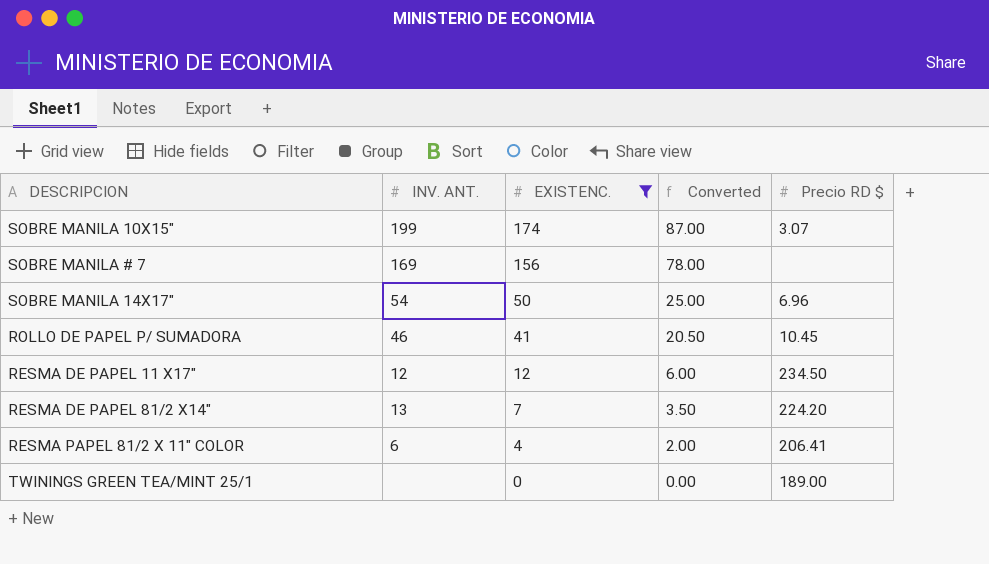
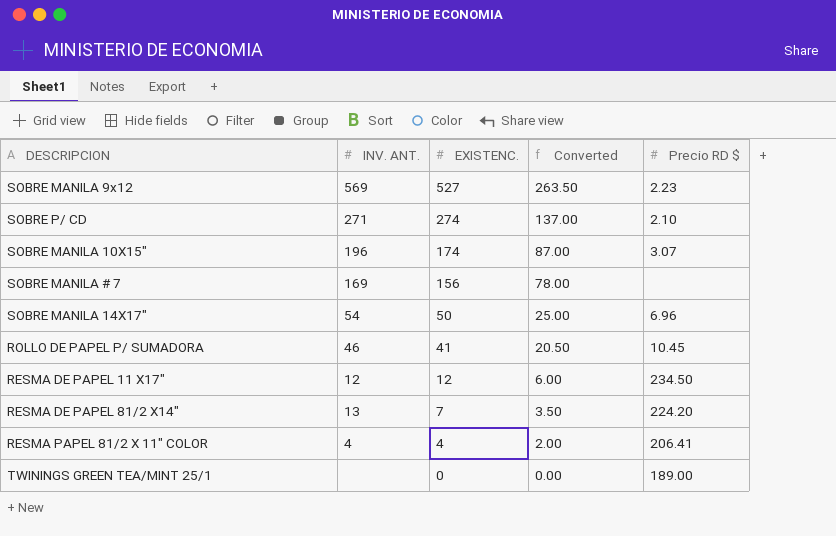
filter: EXISTENC. <= 174 -> none
SOBRE MANILA 10X15" | INV. ANT.: 199 -> 196
RESMA PAPEL 81/2 X 11" COLOR | INV. ANT.: 6 -> 4

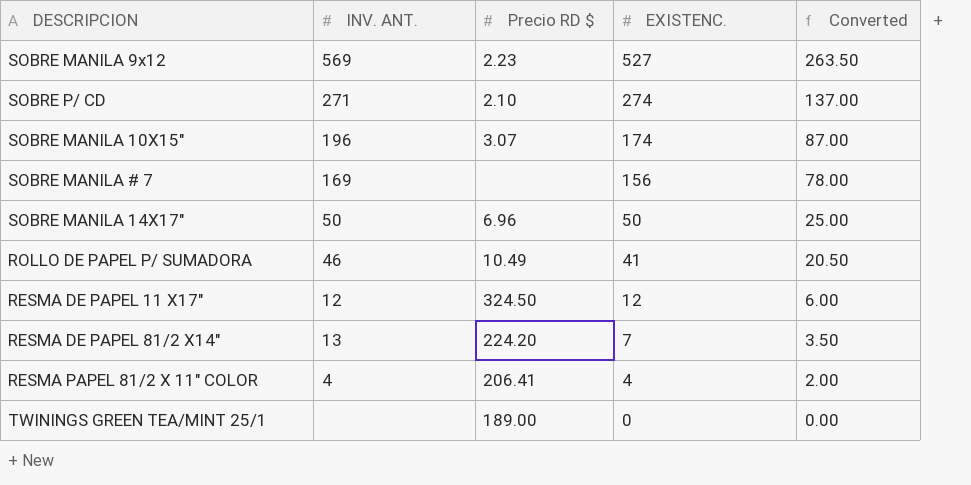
column Precio RD $ | position: 5 -> 3
SOBRE MANILA 14X17" | INV. ANT.: 54 -> 50
ROLLO DE PAPEL P/ SUMADORA | Precio RD $: 10.45 -> 10.49
RESMA DE PAPEL 11 X17" | Precio RD $: 234.50 -> 324.50

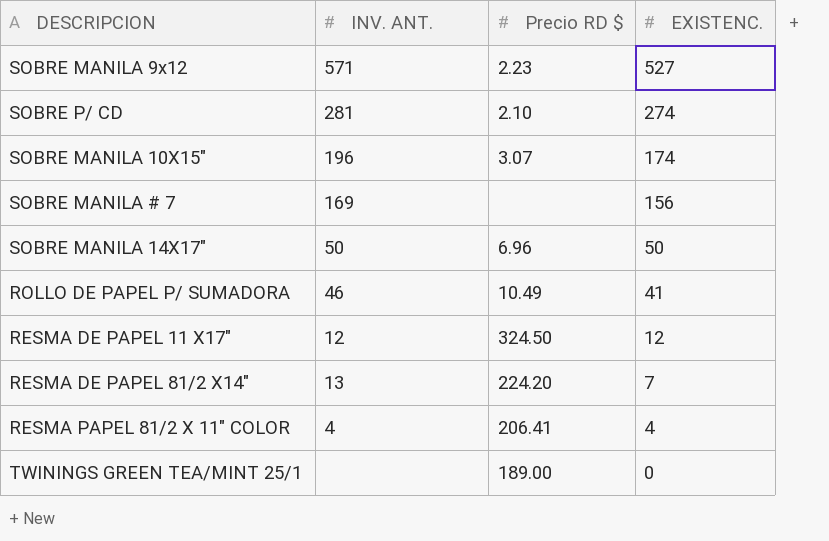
column Converted | formula: [EXISTENC.] * 0.5 -> none
SOBRE MANILA 9x12 | INV. ANT.: 569 -> 571
SOBRE P/ CD | INV. ANT.: 271 -> 281

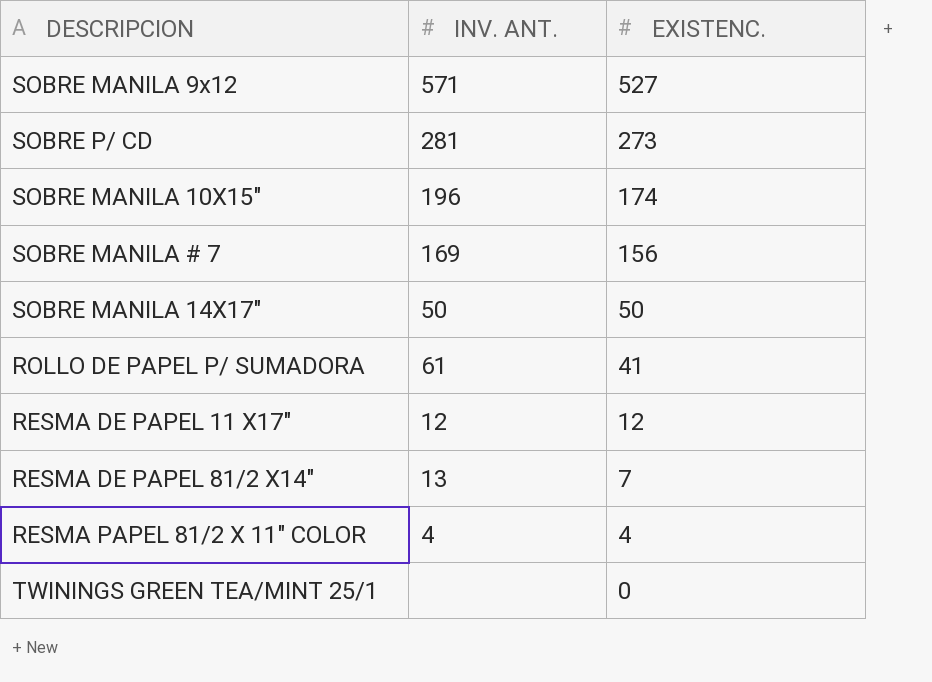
column Precio RD $ | position: 3 -> none
SOBRE P/ CD | EXISTENC.: 274 -> 273
ROLLO DE PAPEL P/ SUMADORA | INV. ANT.: 46 -> 61

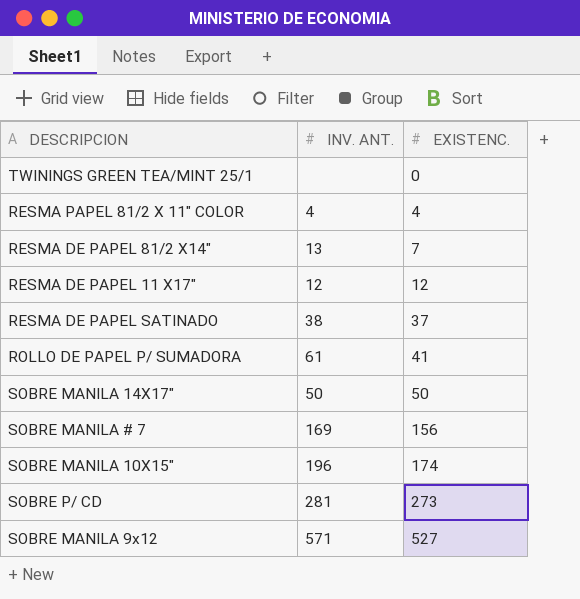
row order: EXISTENC. descending -> EXISTENC. ascending
row RESMA DE PAPEL SATINADO: none -> 38 | 37

